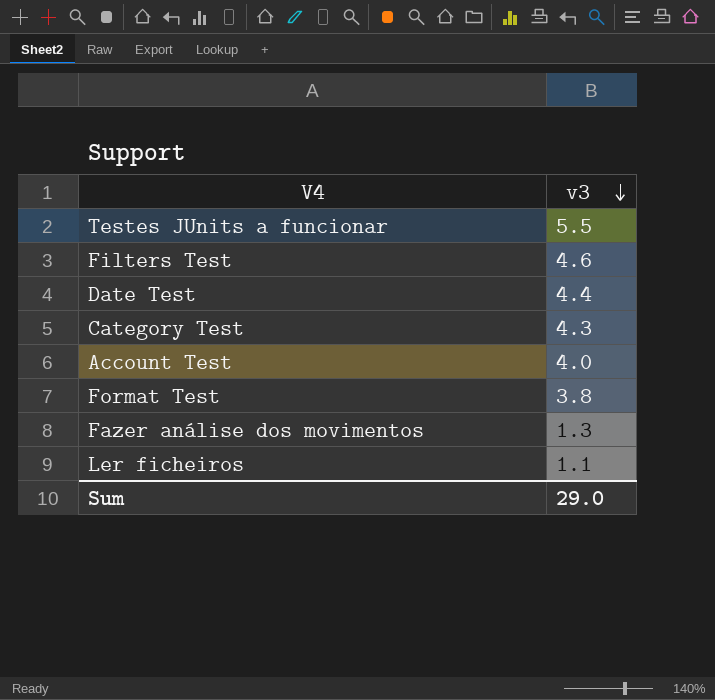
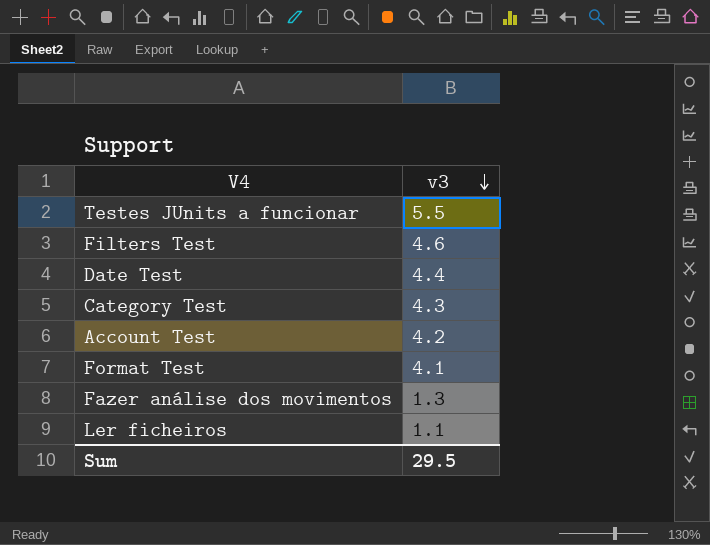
Account Test | v3: 4.0 -> 4.2
Format Test | v3: 3.8 -> 4.1
Sum | v3: 29.0 -> 29.5

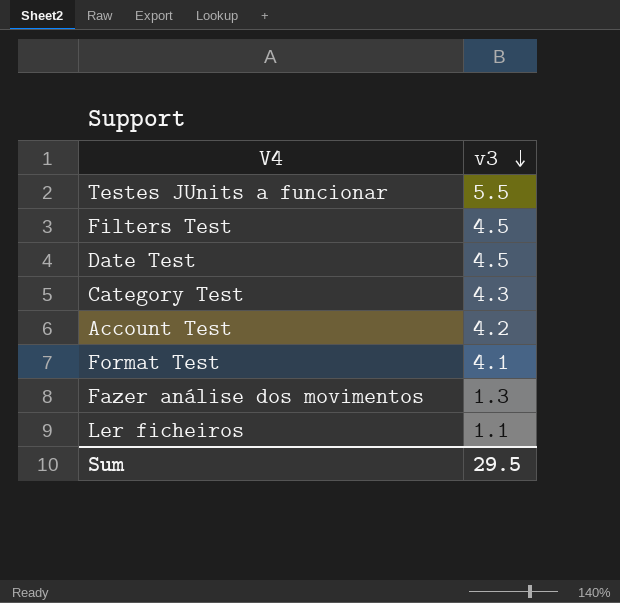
Filters Test | v3: 4.6 -> 4.5
Date Test | v3: 4.4 -> 4.5

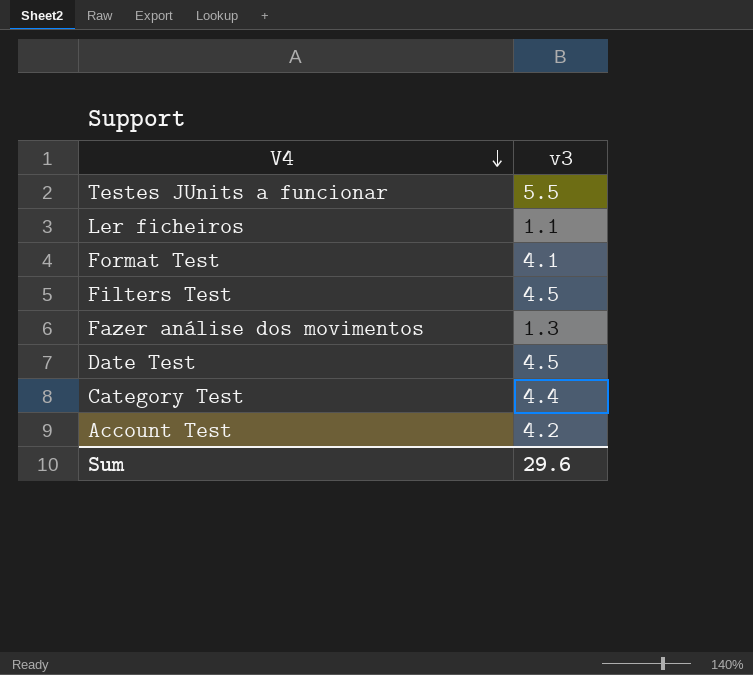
row order: v3 descending -> V4 descending
Category Test | v3: 4.3 -> 4.4
Sum | v3: 29.5 -> 29.6

